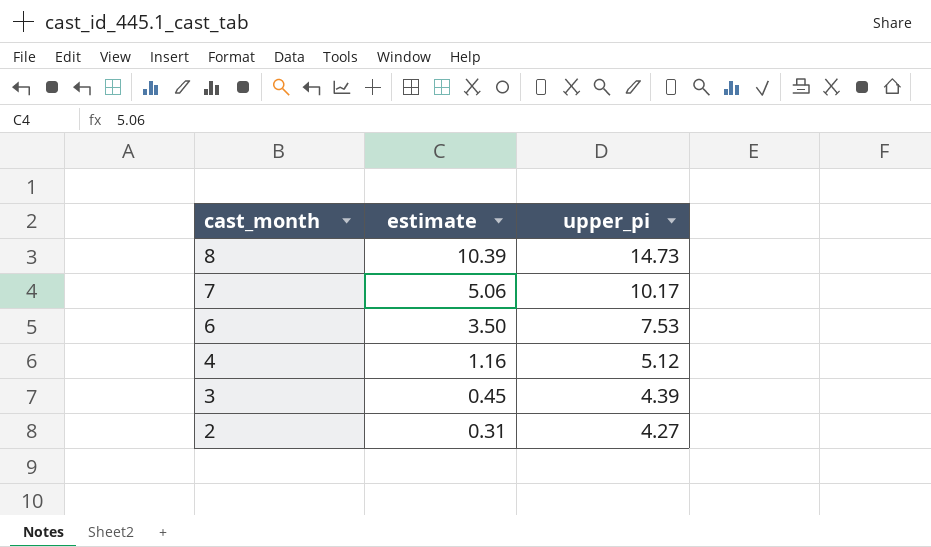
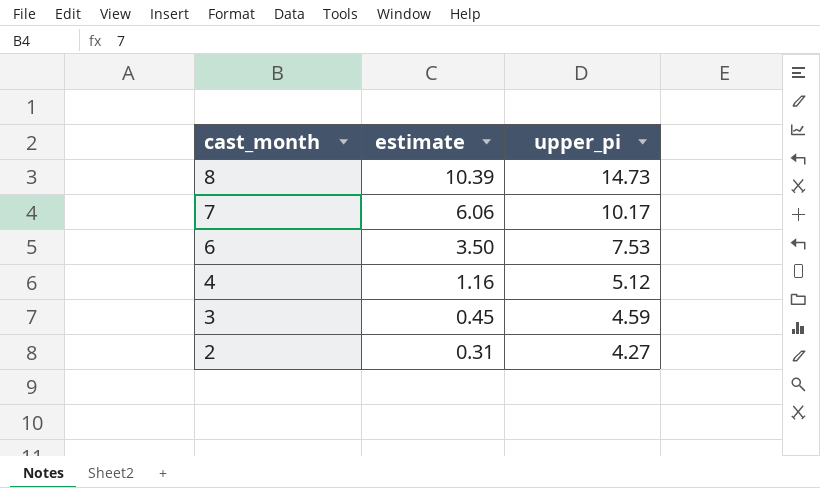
7 | estimate: 5.06 -> 6.06
3 | upper_pi: 4.39 -> 4.59

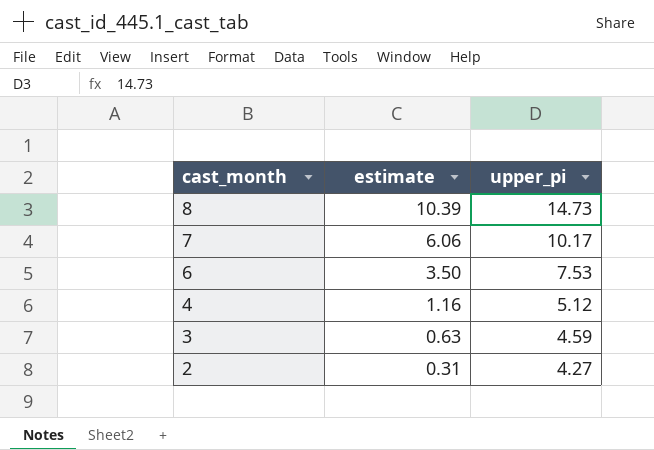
3 | estimate: 0.45 -> 0.63

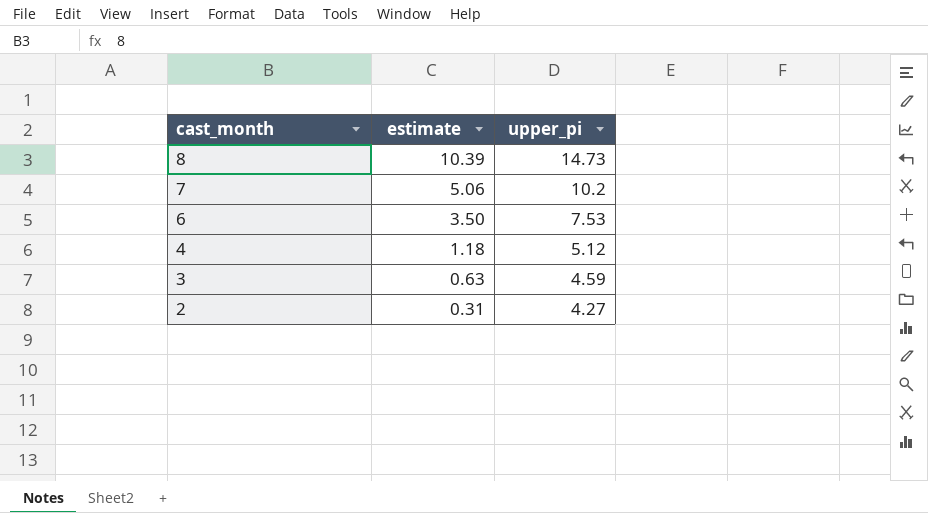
7 | estimate: 6.06 -> 5.06
7 | upper_pi: 10.17 -> 10.2
4 | estimate: 1.16 -> 1.18

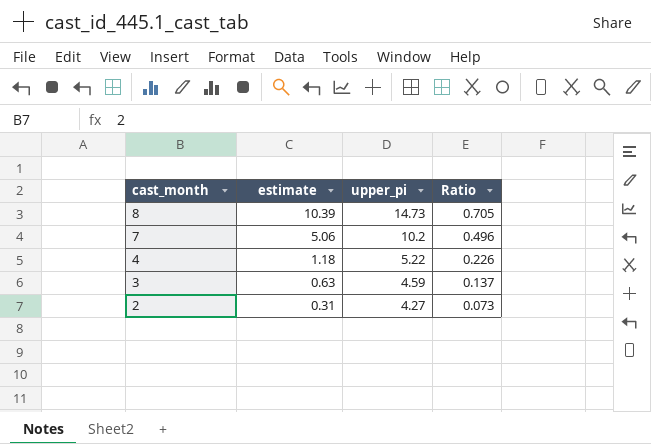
column Ratio | formula: none -> [estimate] / [upper_pi]
row 6: 3.50 | 7.53 -> none
4 | upper_pi: 5.12 -> 5.22

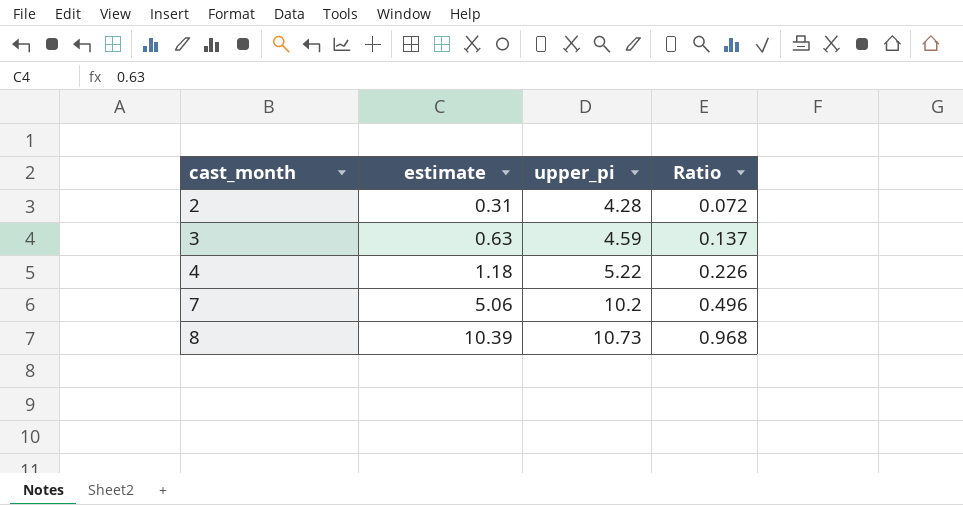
row order: cast_month descending -> cast_month ascending
2 | upper_pi: 4.27 -> 4.28
2 | Ratio: 0.073 -> 0.072
8 | upper_pi: 14.73 -> 10.73
8 | Ratio: 0.705 -> 0.968

